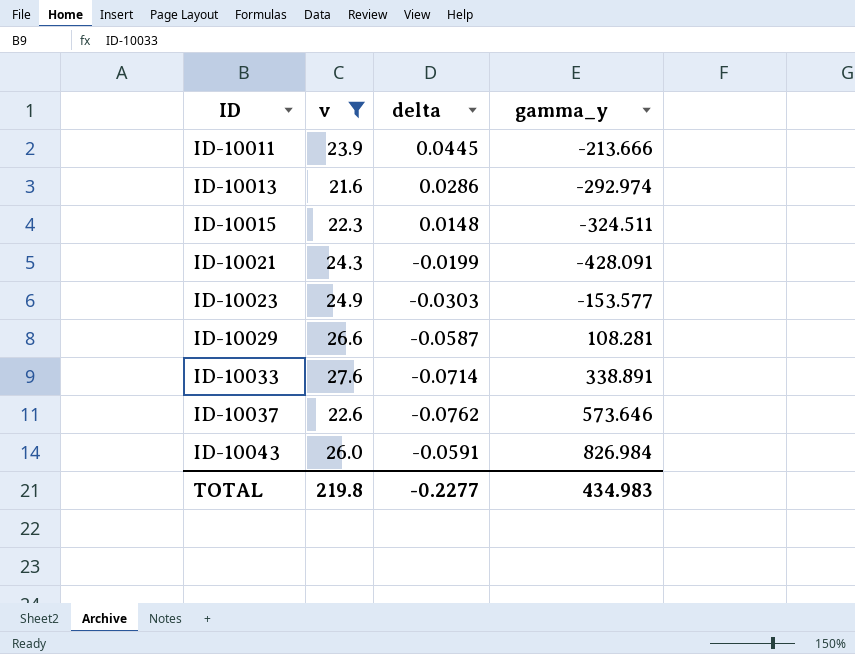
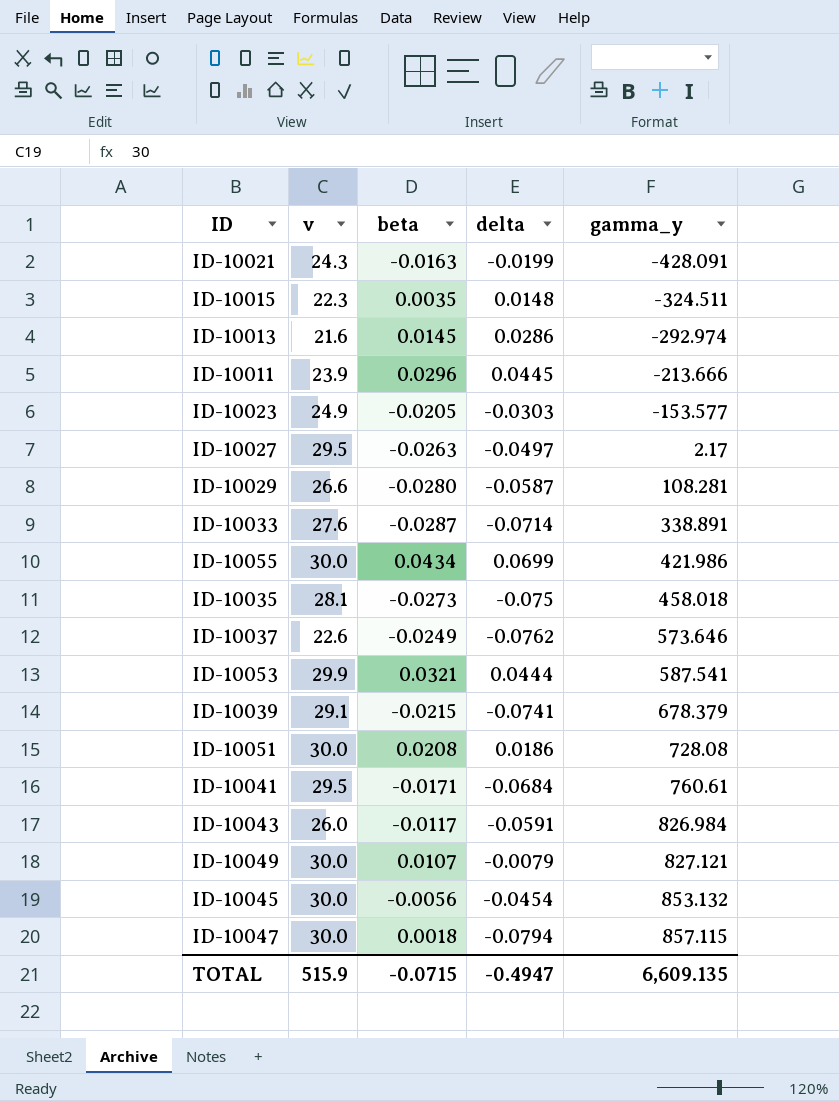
filter: v <= 27.6 -> none
row order: ID ascending -> gamma_y ascending
column beta | position: none -> 3
TOTAL | v: 219.8 -> 515.9
TOTAL | delta: -0.2277 -> -0.4947
TOTAL | gamma_y: 434.983 -> 6,609.135

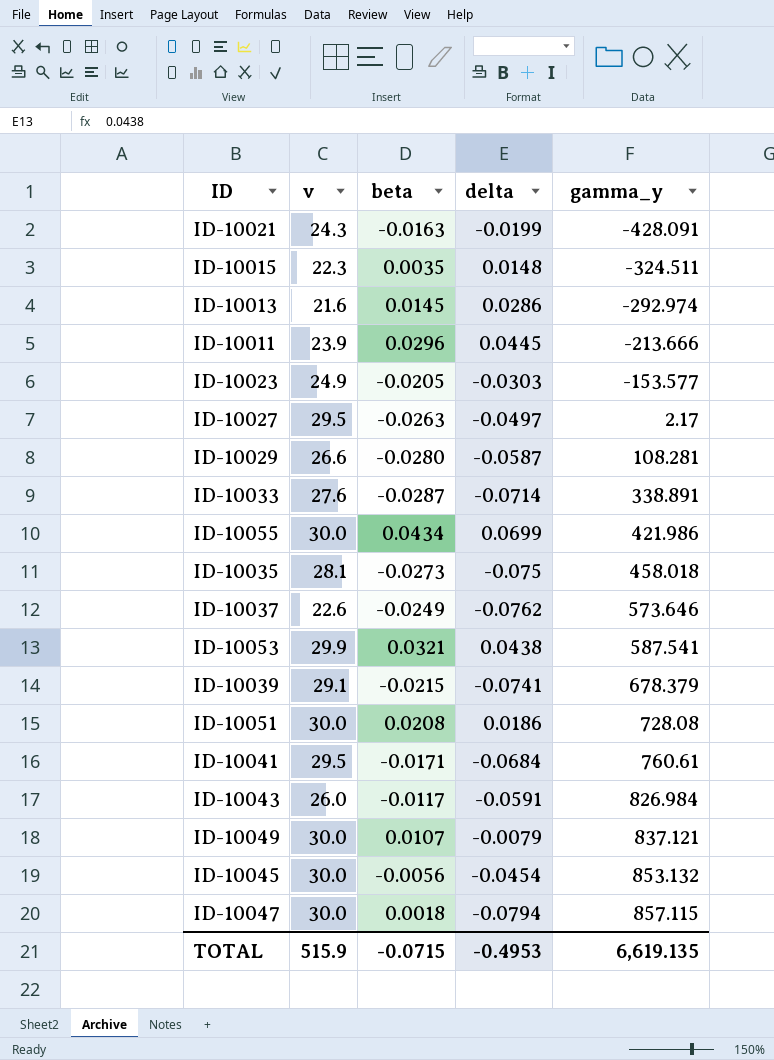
ID-10053 | delta: 0.0444 -> 0.0438
ID-10049 | gamma_y: 827.121 -> 837.121
TOTAL | delta: -0.4947 -> -0.4953
TOTAL | gamma_y: 6,609.135 -> 6,619.135

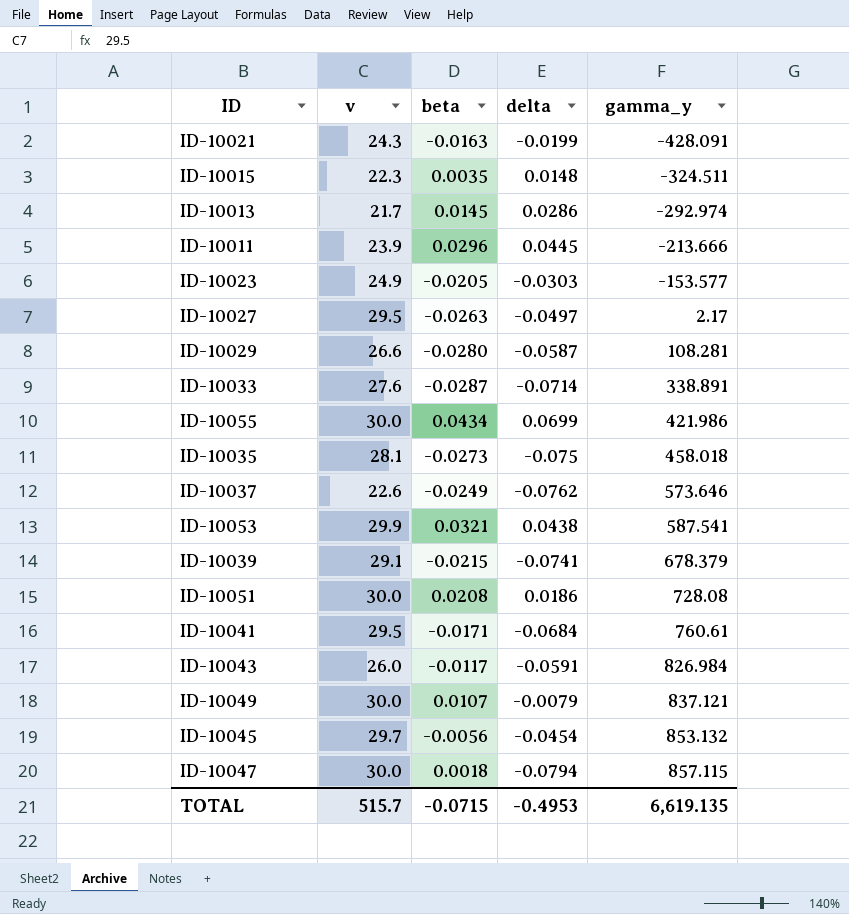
ID-10013 | v: 21.6 -> 21.7
ID-10045 | v: 30.0 -> 29.7
TOTAL | v: 515.9 -> 515.7

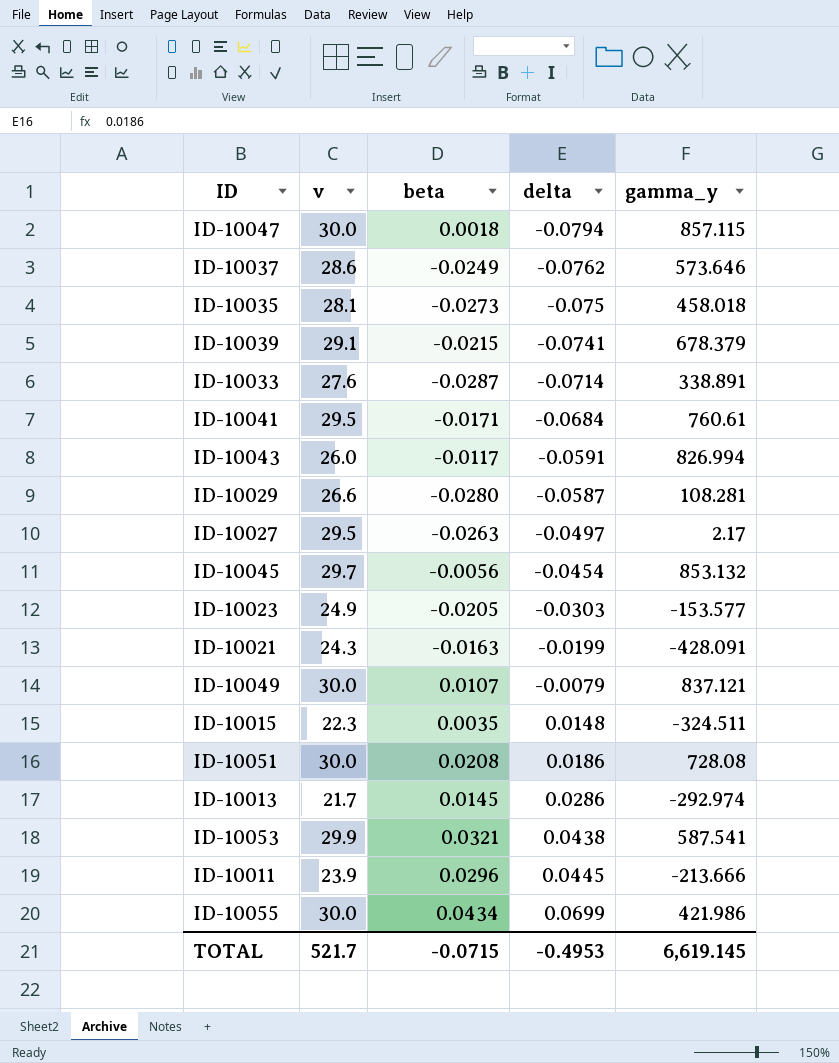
row order: gamma_y ascending -> delta ascending
ID-10037 | v: 22.6 -> 28.6
ID-10043 | gamma_y: 826.984 -> 826.994
TOTAL | v: 515.7 -> 521.7
TOTAL | gamma_y: 6,619.135 -> 6,619.145

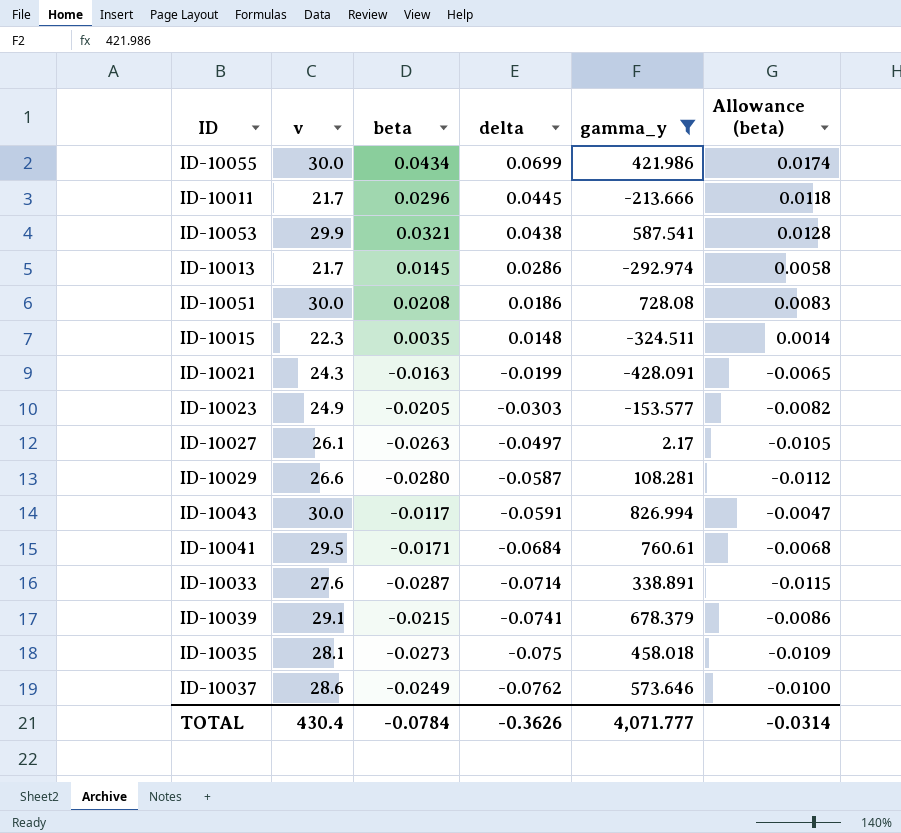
filter: none -> gamma_y <= 826.994
row order: delta ascending -> delta descending
column Allowance (beta) | formula: none -> [beta] * 0.4
ID-10011 | v: 23.9 -> 21.7
ID-10027 | v: 29.5 -> 26.1
ID-10043 | v: 26.0 -> 30.0
TOTAL | v: 521.7 -> 430.4
TOTAL | beta: -0.0715 -> -0.0784
TOTAL | delta: -0.4953 -> -0.3626
TOTAL | gamma_y: 6,619.145 -> 4,071.777

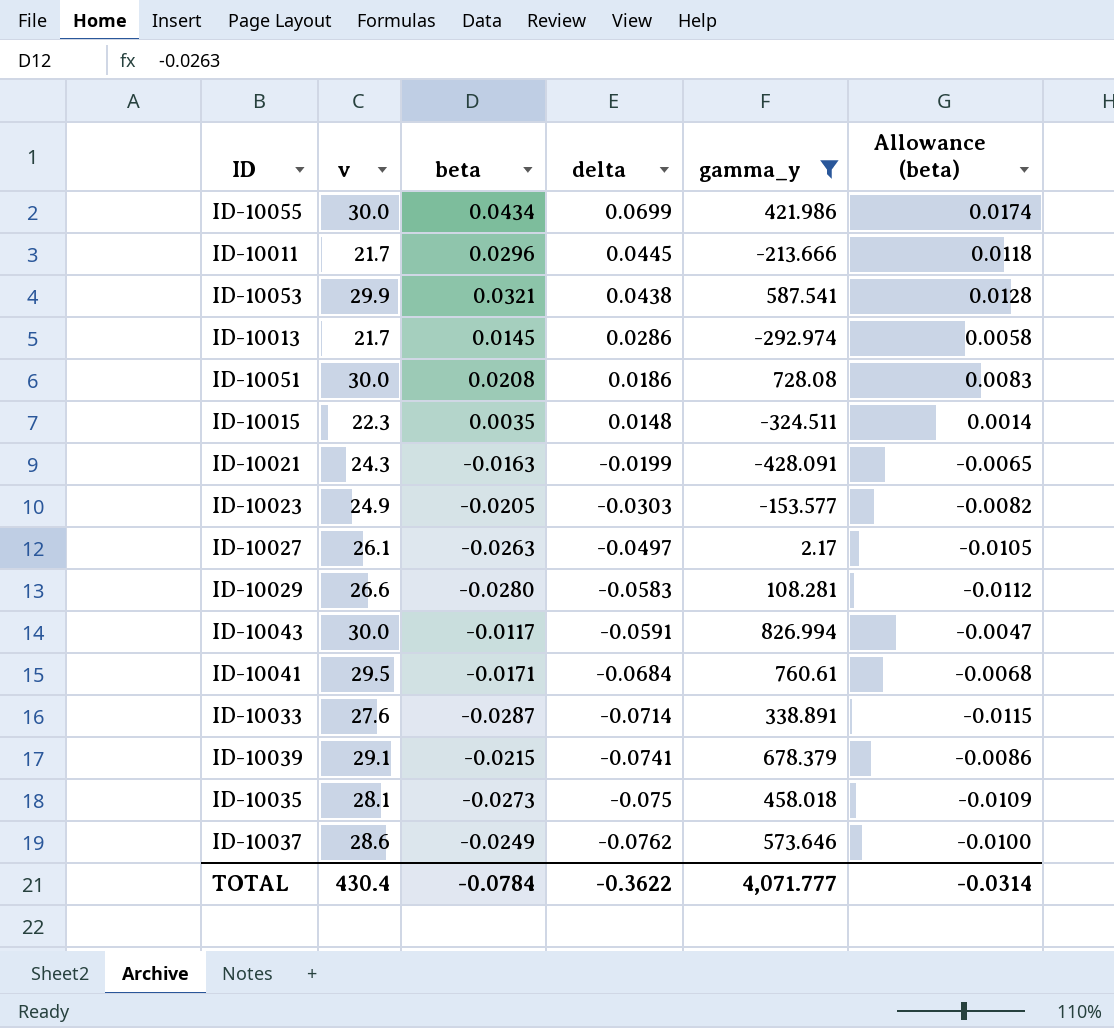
ID-10029 | delta: -0.0587 -> -0.0583
TOTAL | delta: -0.3626 -> -0.3622

